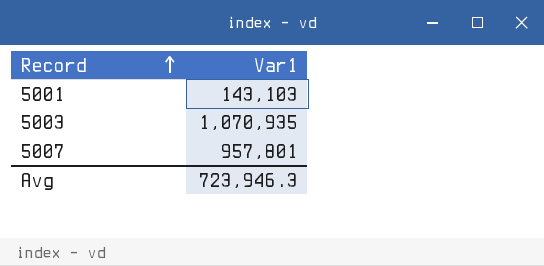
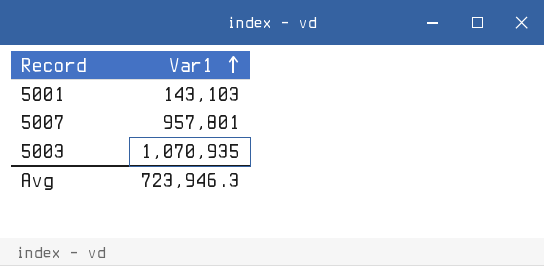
row order: Record ascending -> Var1 ascending

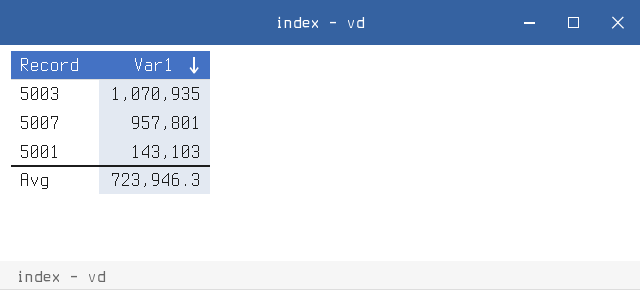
row order: Var1 ascending -> Var1 descending

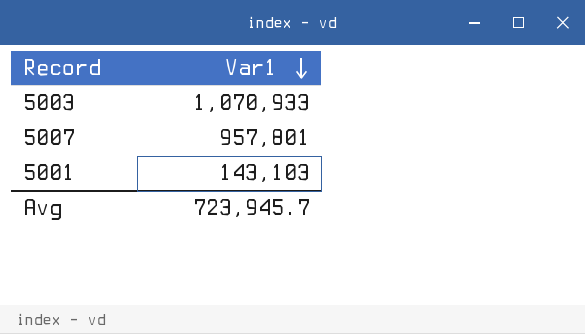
5003 | Var1: 1,070,935 -> 1,070,933
Avg | Var1: 723,946.3 -> 723,945.7

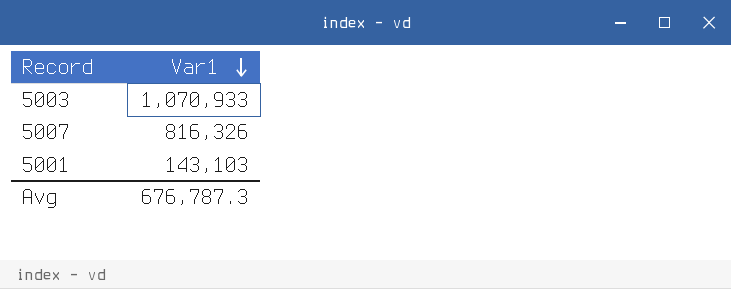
5007 | Var1: 957,801 -> 816,326
Avg | Var1: 723,945.7 -> 676,787.3

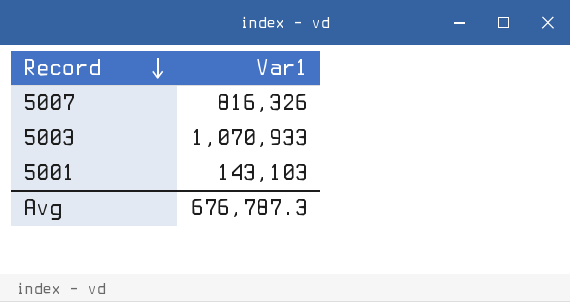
row order: Var1 descending -> Record descending

